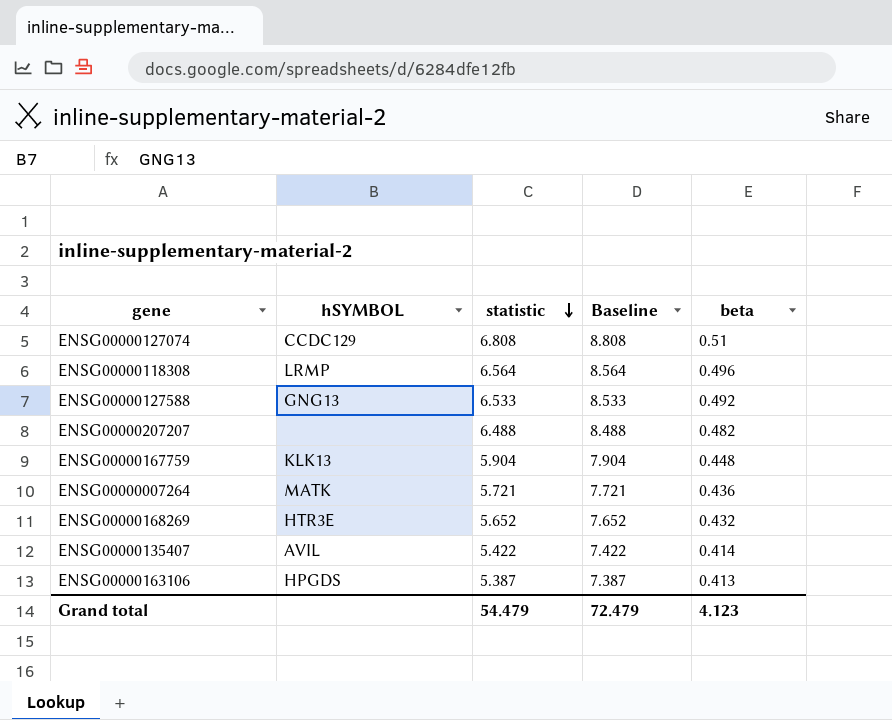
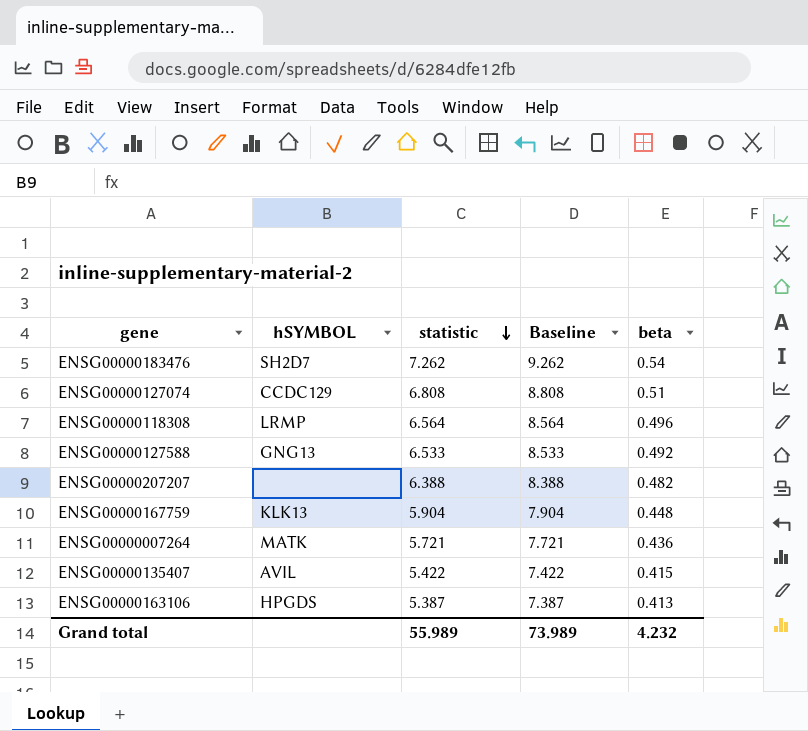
row ENSG00000168269: HTR3E | 5.652 | 7.652 | 0.432 -> none
row ENSG00000183476: none -> SH2D7 | 7.262 | 9.262 | 0.54
ENSG00000207207 | statistic: 6.488 -> 6.388
ENSG00000207207 | Baseline: 8.488 -> 8.388
ENSG00000135407 | beta: 0.414 -> 0.415
Grand total | statistic: 54.479 -> 55.989
Grand total | Baseline: 72.479 -> 73.989
Grand total | beta: 4.123 -> 4.232

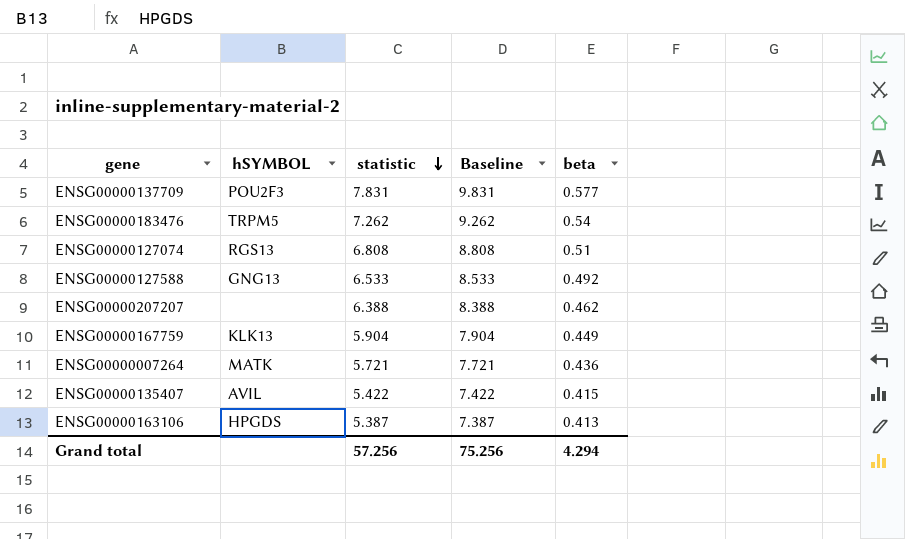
row ENSG00000118308: LRMP | 6.564 | 8.564 | 0.496 -> none
row ENSG00000137709: none -> POU2F3 | 7.831 | 9.831 | 0.577
ENSG00000183476 | hSYMBOL: SH2D7 -> TRPM5
ENSG00000127074 | hSYMBOL: CCDC129 -> RGS13
ENSG00000207207 | beta: 0.482 -> 0.462
ENSG00000167759 | beta: 0.448 -> 0.449
Grand total | statistic: 55.989 -> 57.256
Grand total | Baseline: 73.989 -> 75.256
Grand total | beta: 4.232 -> 4.294

